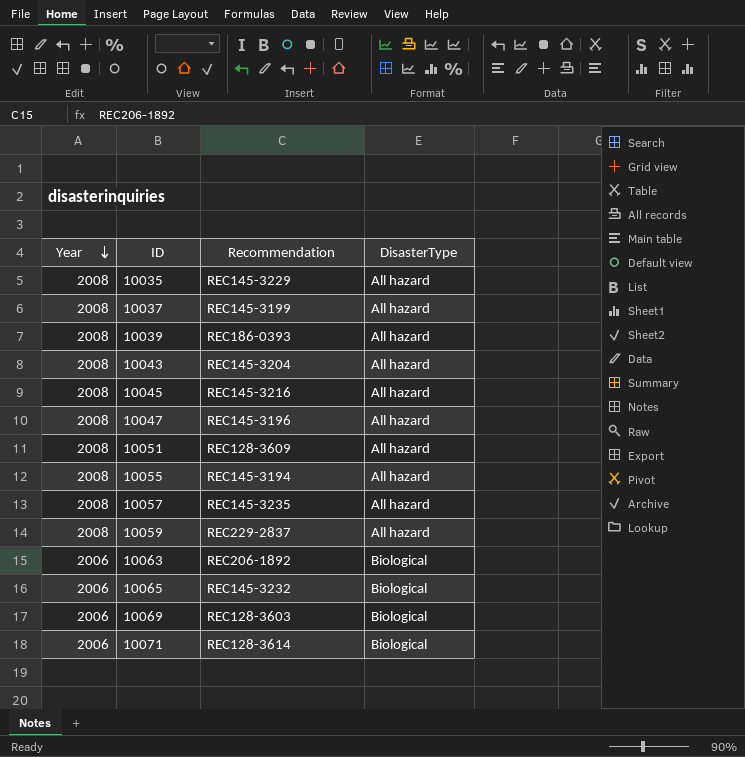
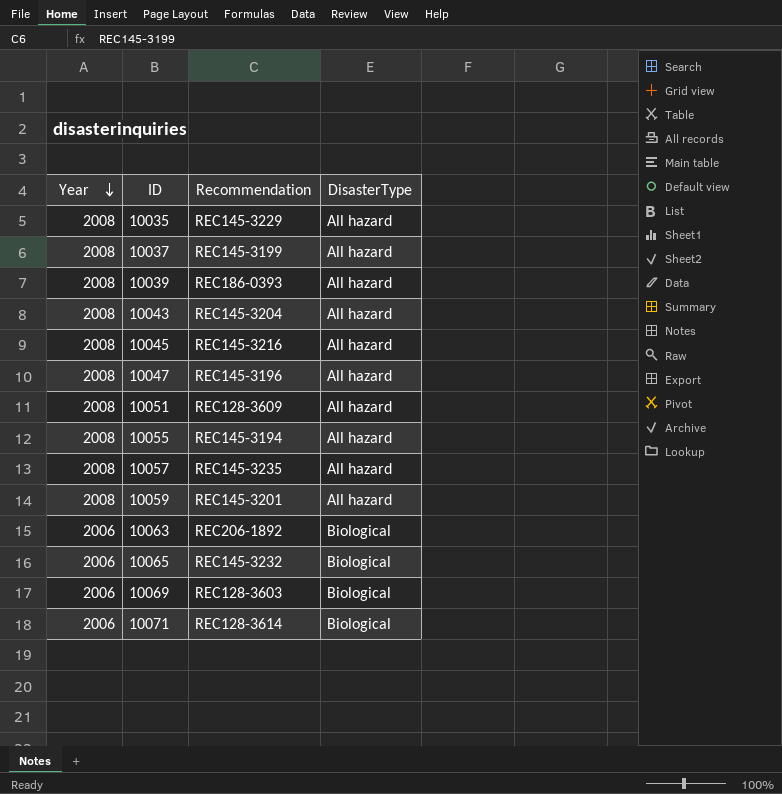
10059 | Recommendation: REC229-2837 -> REC145-3201

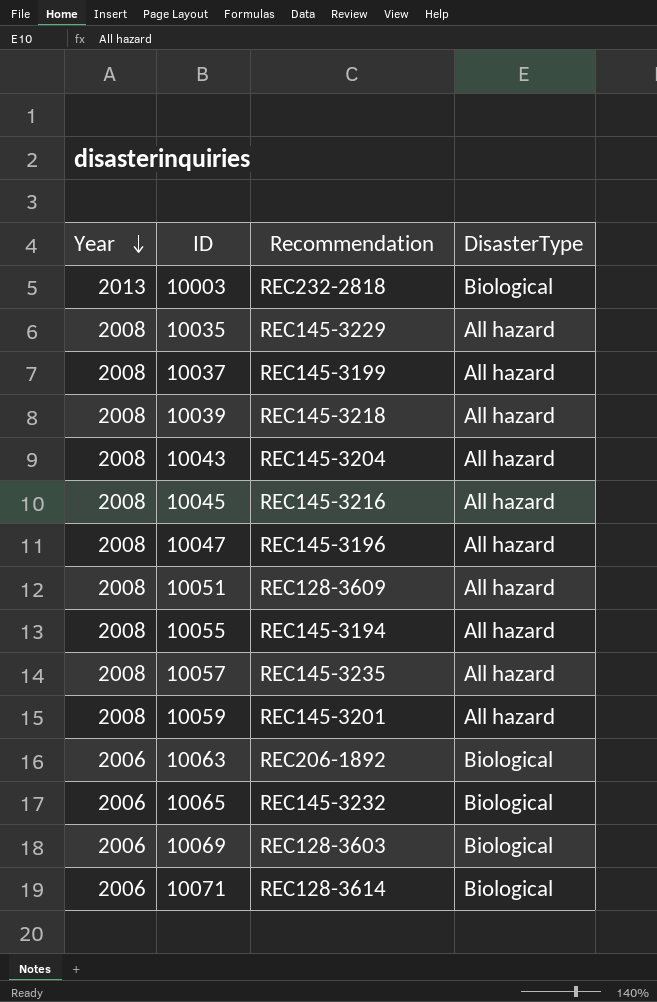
row 10003: none -> 2013 | REC232-2818 | Biological
10039 | Recommendation: REC186-0393 -> REC145-3218

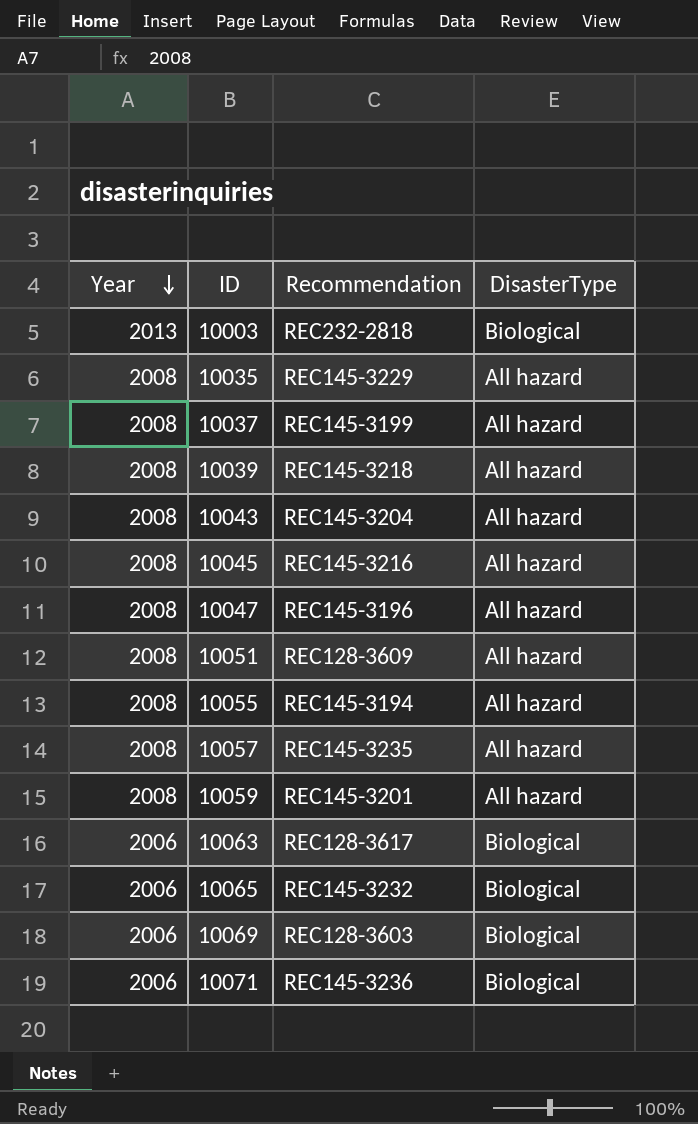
10063 | Recommendation: REC206-1892 -> REC128-3617
10071 | Recommendation: REC128-3614 -> REC145-3236

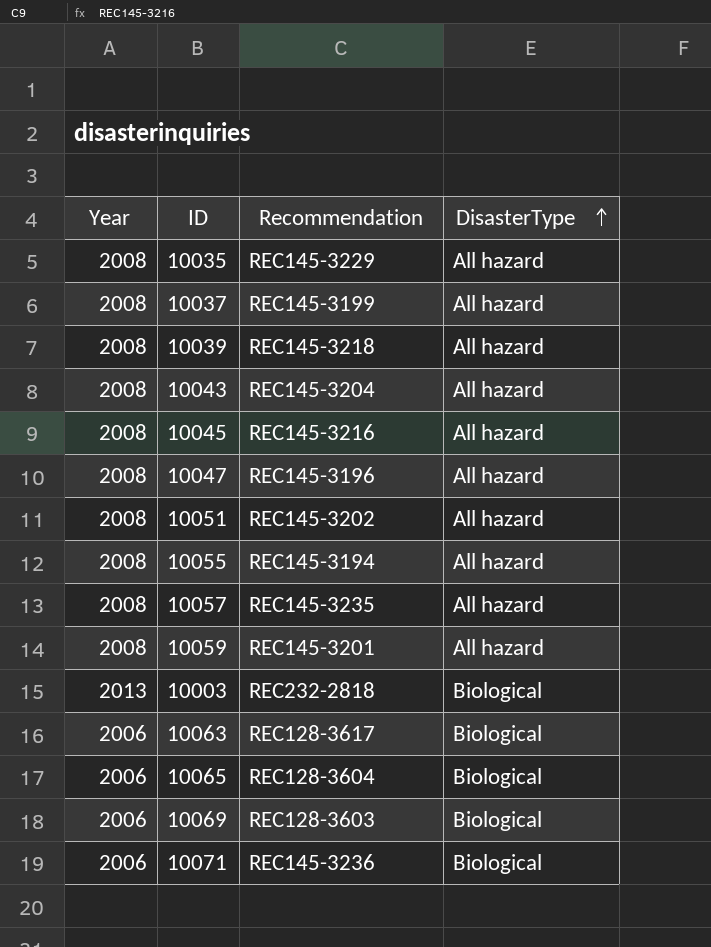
row order: Year descending -> DisasterType ascending
10051 | Recommendation: REC128-3609 -> REC145-3202
10065 | Recommendation: REC145-3232 -> REC128-3604

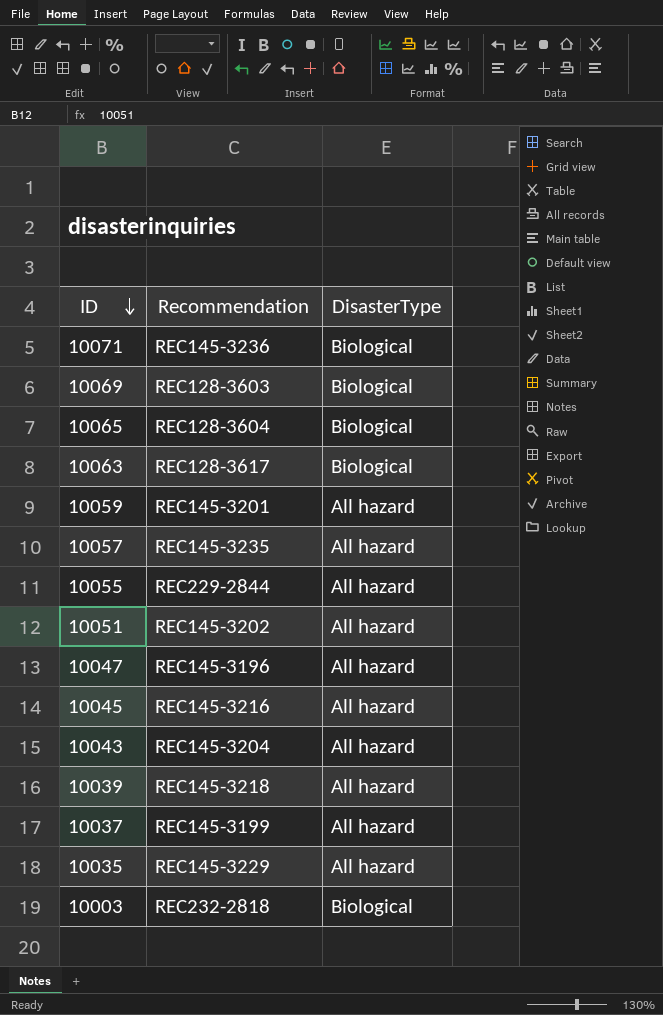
row order: DisasterType ascending -> ID descending
column Year | position: 1 -> none
10055 | Recommendation: REC145-3194 -> REC229-2844

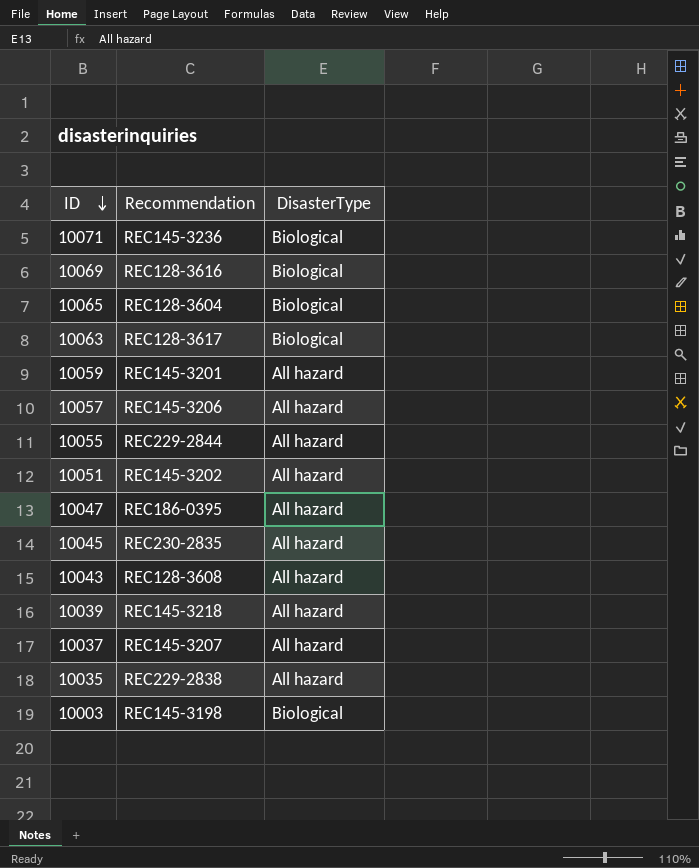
10069 | Recommendation: REC128-3603 -> REC128-3616
10057 | Recommendation: REC145-3235 -> REC145-3206
10047 | Recommendation: REC145-3196 -> REC186-0395
10045 | Recommendation: REC145-3216 -> REC230-2835
10043 | Recommendation: REC145-3204 -> REC128-3608
10037 | Recommendation: REC145-3199 -> REC145-3207
10035 | Recommendation: REC145-3229 -> REC229-2838
10003 | Recommendation: REC232-2818 -> REC145-3198

